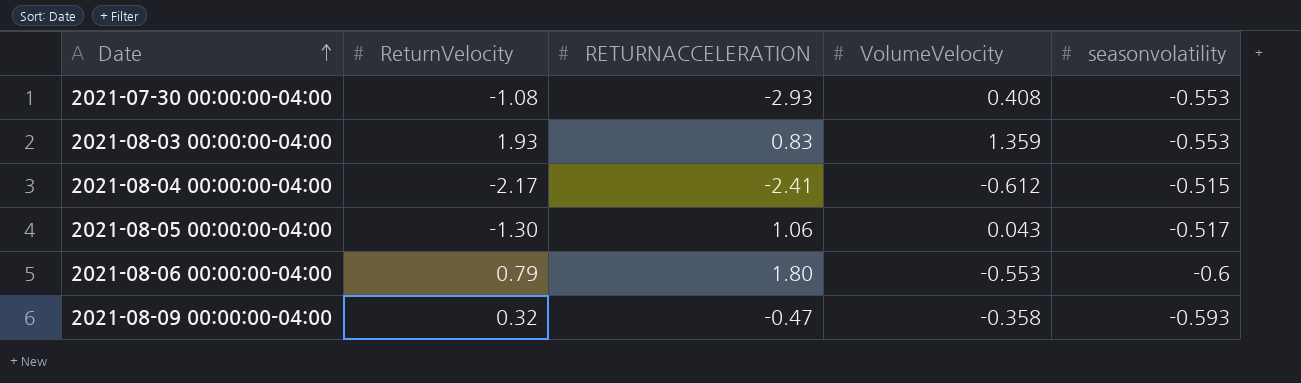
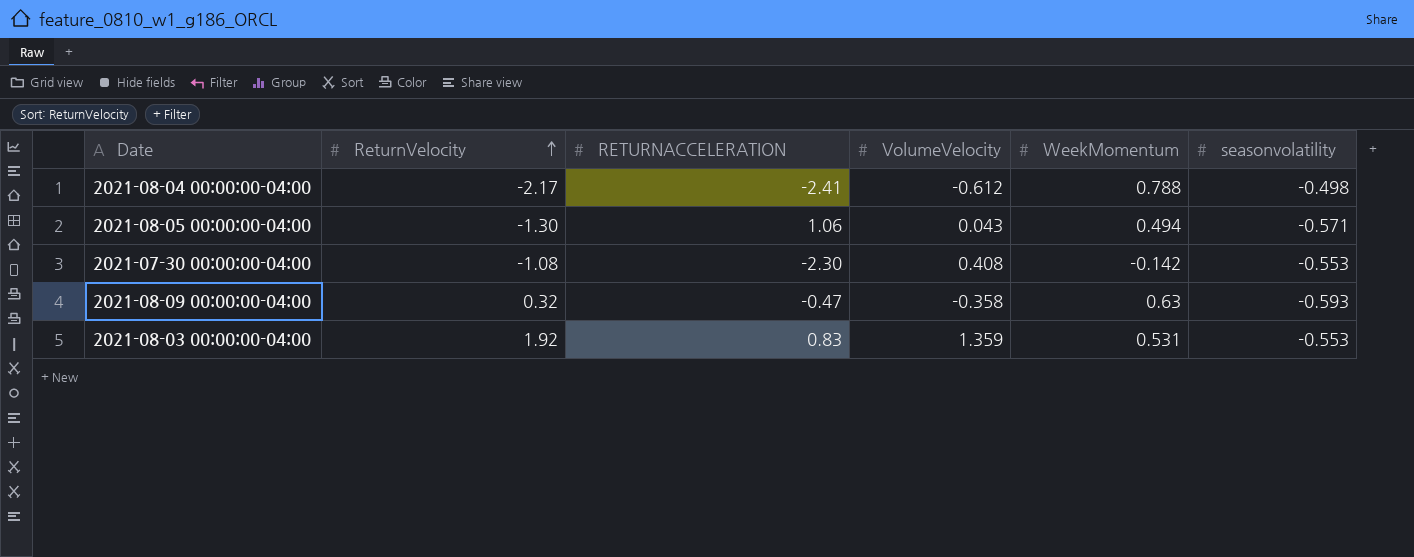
row order: Date ascending -> ReturnVelocity ascending
column WeekMomentum | position: none -> 5
row 2021-08-06 00:00:00-04:00: 0.79 | 1.80 | -0.553 | -0.6 -> none
2021-08-04 00:00:00-04:00 | seasonvolatility: -0.515 -> -0.498
2021-08-05 00:00:00-04:00 | seasonvolatility: -0.517 -> -0.571
2021-07-30 00:00:00-04:00 | RETURNACCELERATION: -2.93 -> -2.30
2021-08-03 00:00:00-04:00 | ReturnVelocity: 1.93 -> 1.92

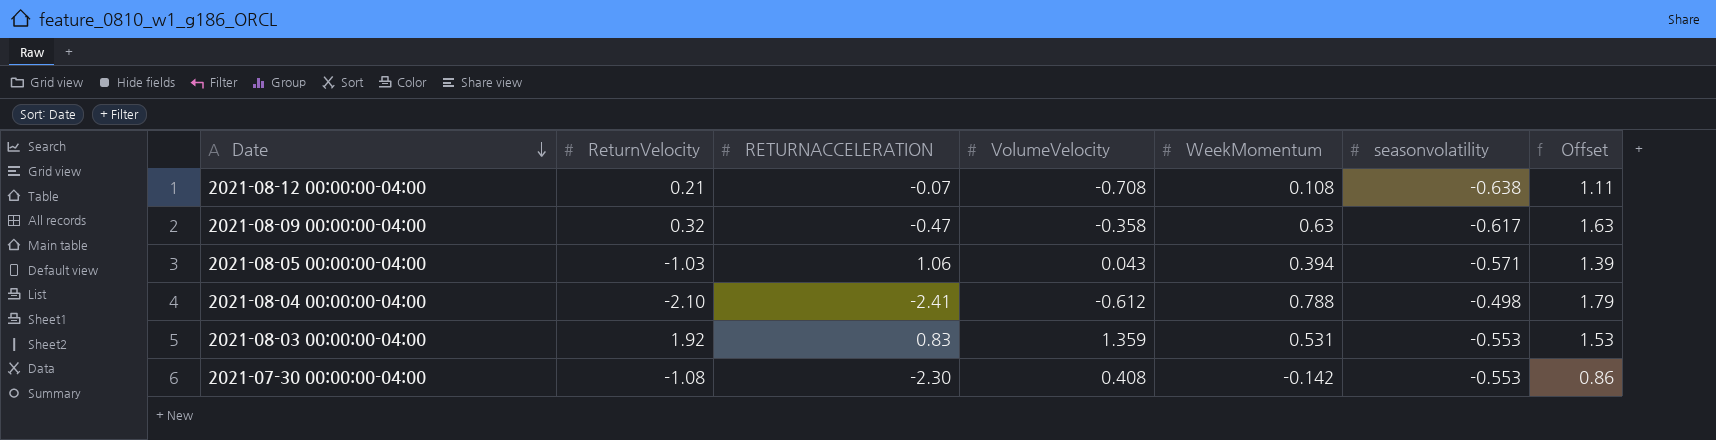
row order: ReturnVelocity ascending -> Date descending
column Offset | formula: none -> [WeekMomentum] + 1
row 2021-08-12 00:00:00-04:00: none -> 0.21 | -0.07 | -0.708 | 0.108 | -0.638 | 1.11
2021-08-09 00:00:00-04:00 | seasonvolatility: -0.593 -> -0.617
2021-08-05 00:00:00-04:00 | ReturnVelocity: -1.30 -> -1.03
2021-08-05 00:00:00-04:00 | WeekMomentum: 0.494 -> 0.394
2021-08-04 00:00:00-04:00 | ReturnVelocity: -2.17 -> -2.10

